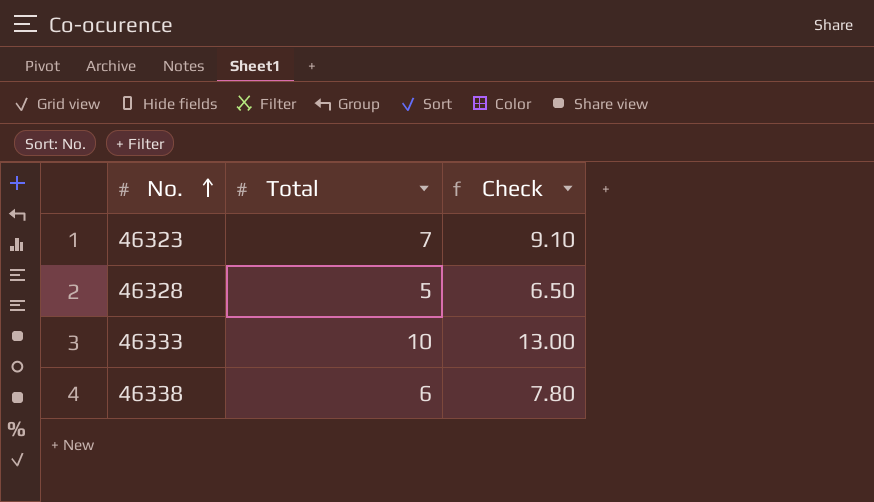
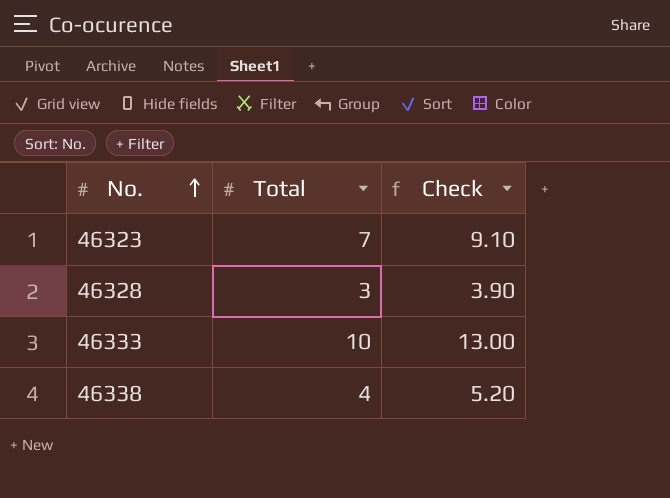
46328 | Total: 5 -> 3
46328 | Check: 6.50 -> 3.90
46338 | Total: 6 -> 4
46338 | Check: 7.80 -> 5.20

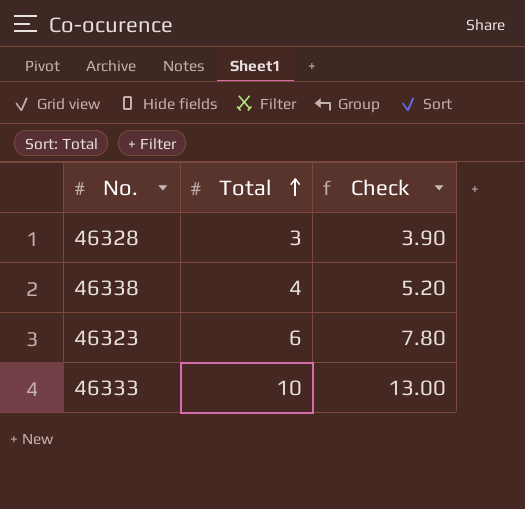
row order: No. ascending -> Total ascending
46323 | Total: 7 -> 6
46323 | Check: 9.10 -> 7.80

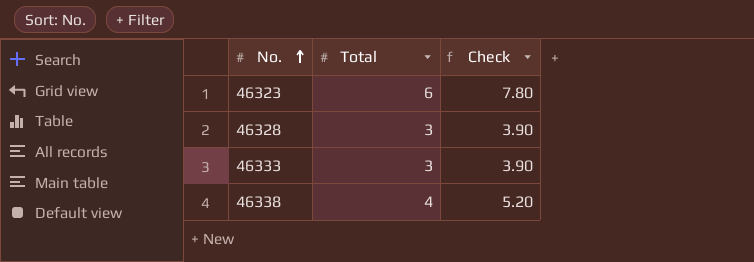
row order: Total ascending -> No. ascending
46333 | Total: 10 -> 3
46333 | Check: 13.00 -> 3.90

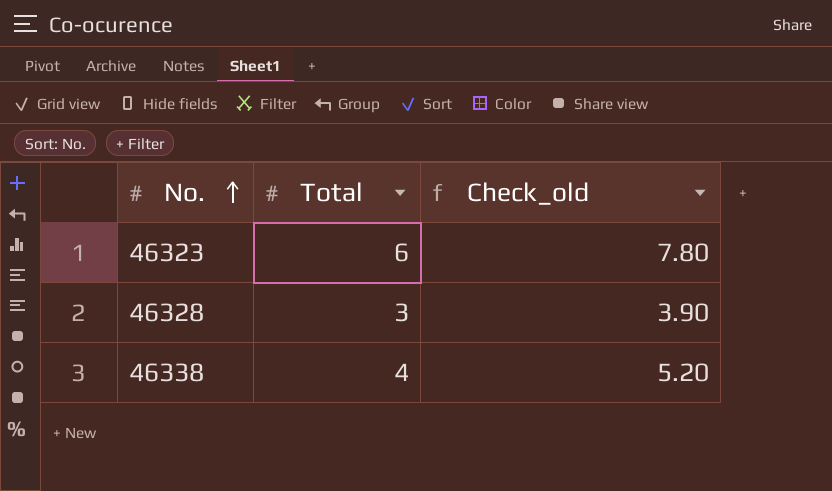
column name: Check -> Check_old
row 46333: 3 | 3.90 -> none

